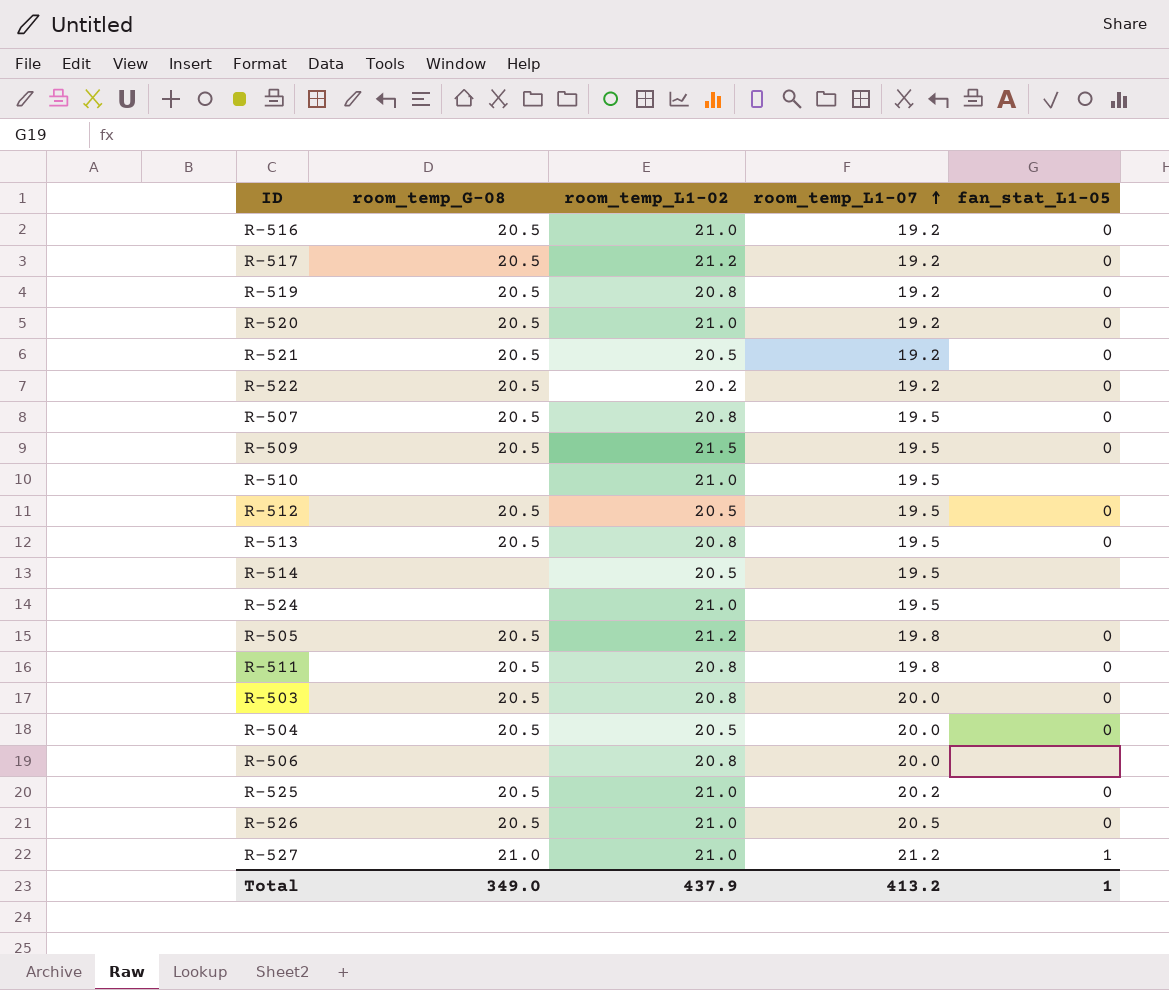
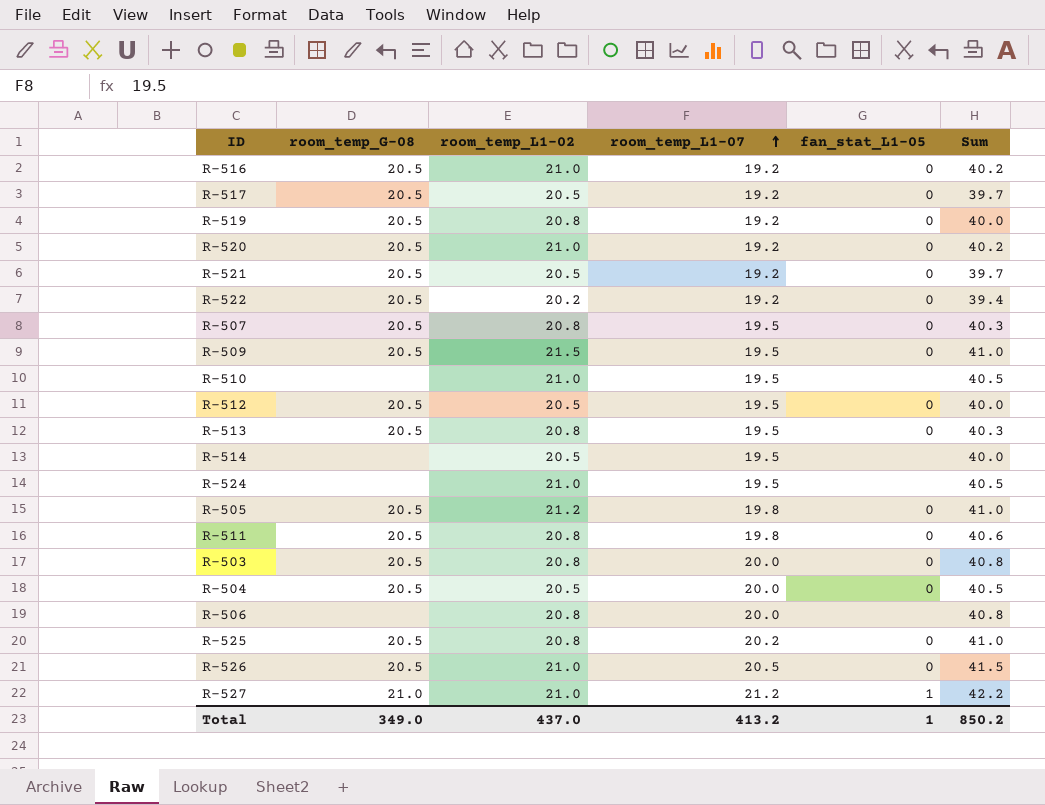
column Sum | formula: none -> [room_temp_L1-02] + [room_temp_L1-07]
R-517 | room_temp_L1-02: 21.2 -> 20.5
R-525 | room_temp_L1-02: 21.0 -> 20.8
Total | room_temp_L1-02: 437.9 -> 437.0

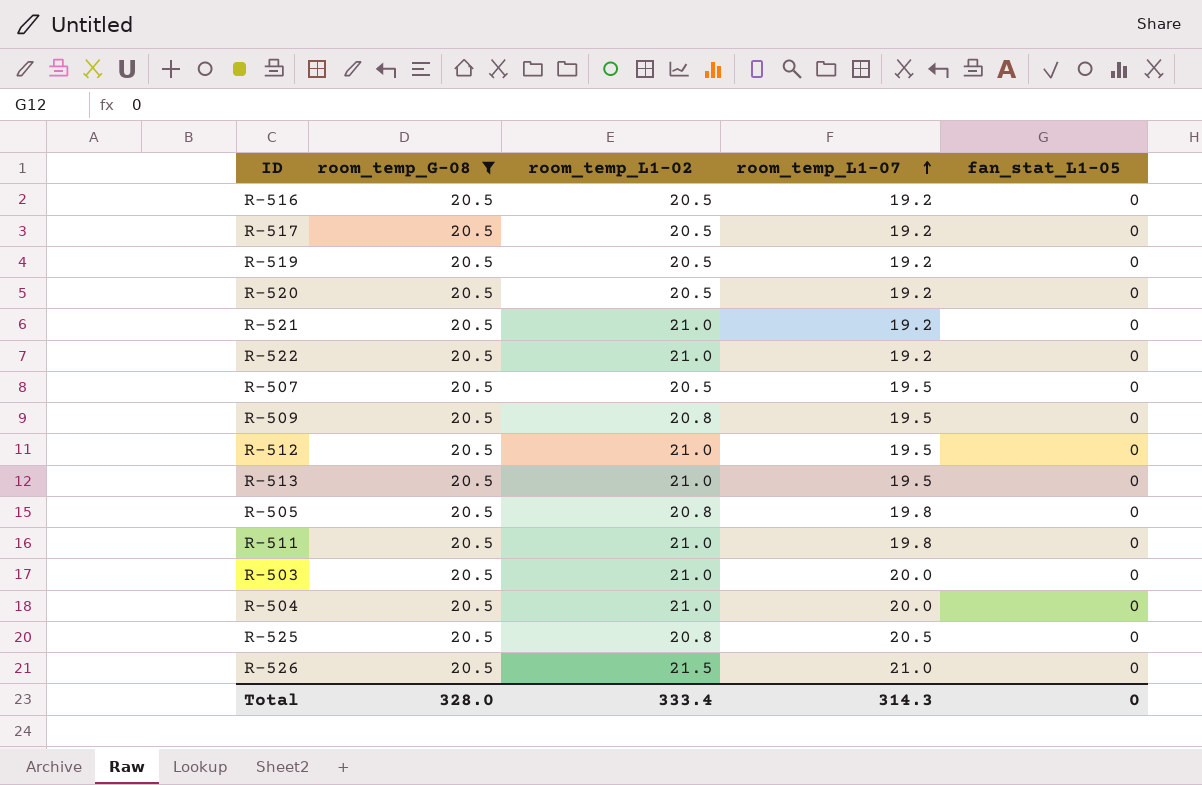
filter: none -> room_temp_G-08 = 20.5
column Sum | formula: [room_temp_L1-02] + [room_temp_L1-07] -> none
R-516 | room_temp_L1-02: 21.0 -> 20.5
R-519 | room_temp_L1-02: 20.8 -> 20.5
R-520 | room_temp_L1-02: 21.0 -> 20.5
R-521 | room_temp_L1-02: 20.5 -> 21.0
R-522 | room_temp_L1-02: 20.2 -> 21.0
R-507 | room_temp_L1-02: 20.8 -> 20.5
R-509 | room_temp_L1-02: 21.5 -> 20.8
R-512 | room_temp_L1-02: 20.5 -> 21.0
R-513 | room_temp_L1-02: 20.8 -> 21.0
R-505 | room_temp_L1-02: 21.2 -> 20.8
R-511 | room_temp_L1-02: 20.8 -> 21.0
R-503 | room_temp_L1-02: 20.8 -> 21.0
R-504 | room_temp_L1-02: 20.5 -> 21.0
R-525 | room_temp_L1-07: 20.2 -> 20.5
R-526 | room_temp_L1-02: 21.0 -> 21.5
R-526 | room_temp_L1-07: 20.5 -> 21.0
Total | room_temp_G-08: 349.0 -> 328.0
Total | room_temp_L1-02: 437.0 -> 333.4
Total | room_temp_L1-07: 413.2 -> 314.3
Total | fan_stat_L1-05: 1 -> 0

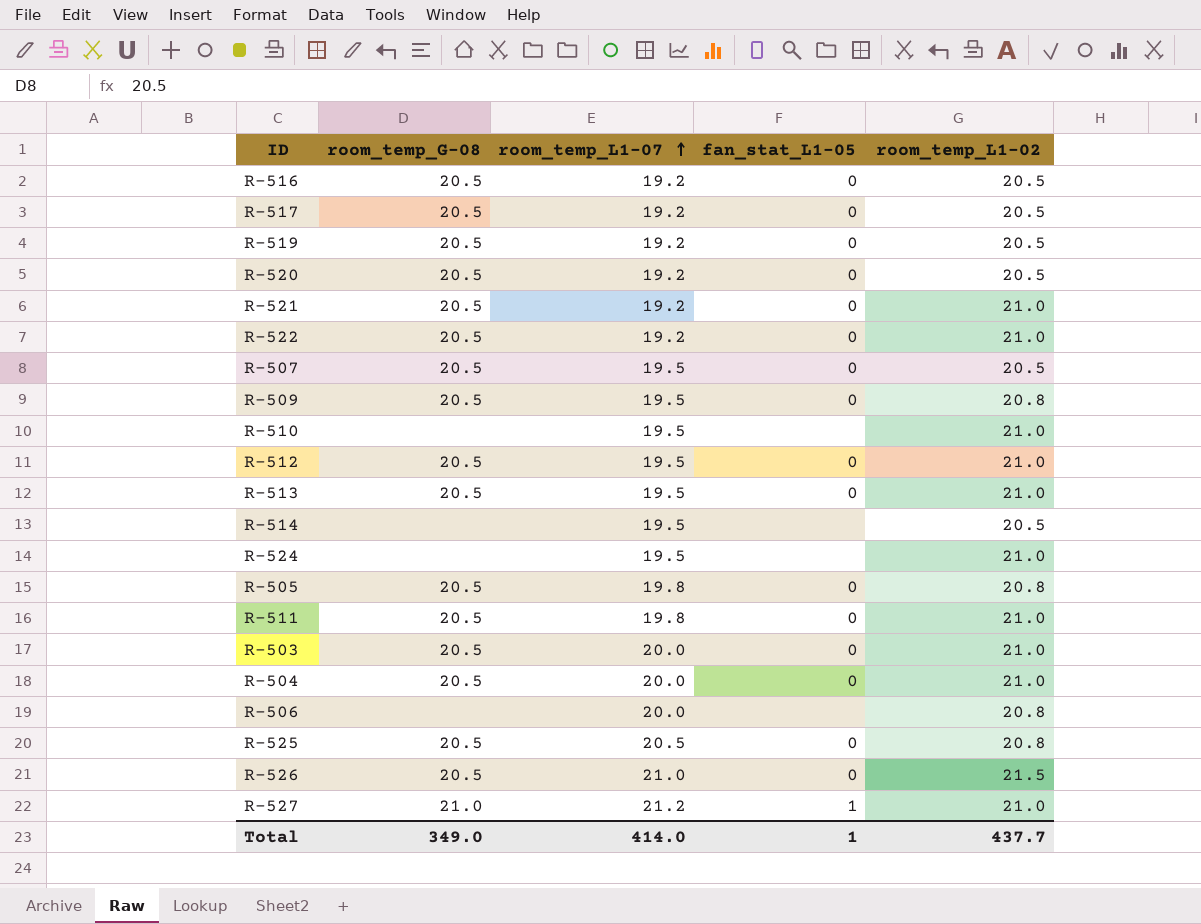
filter: room_temp_G-08 = 20.5 -> none
column room_temp_L1-02 | position: 3 -> 5
Total | room_temp_G-08: 328.0 -> 349.0
Total | room_temp_L1-07: 314.3 -> 414.0
Total | fan_stat_L1-05: 0 -> 1
Total | room_temp_L1-02: 333.4 -> 437.7

